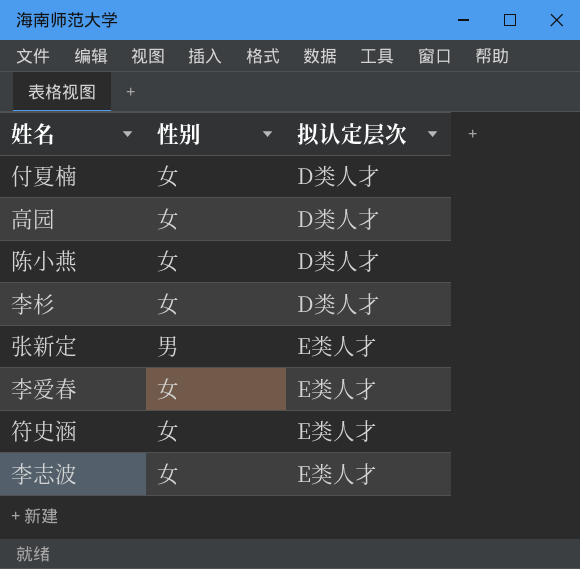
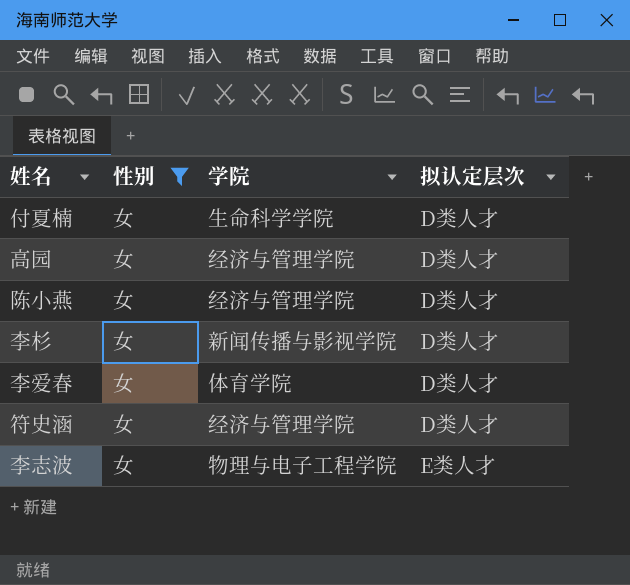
filter: none -> 性别 = 女
column 学院 | position: none -> 3
李爱春 | 拟认定层次: E类人才 -> D类人才
符史涵 | 拟认定层次: E类人才 -> D类人才

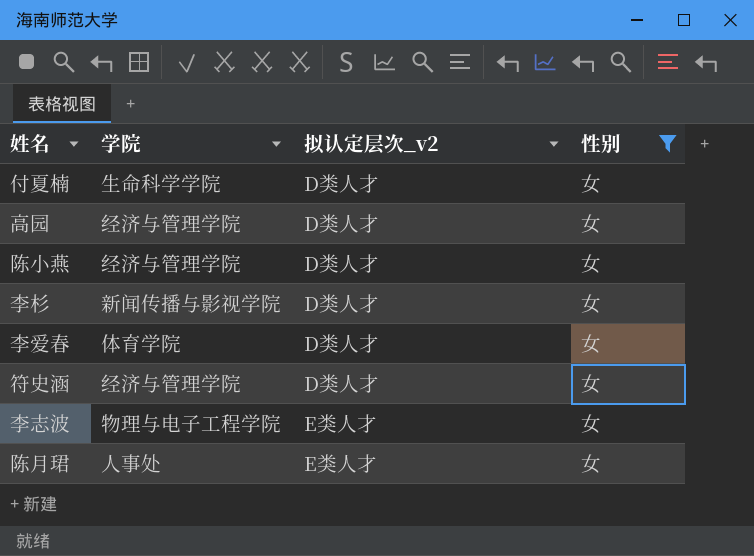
column name: 拟认定层次 -> 拟认定层次_v2
column 性别 | position: 2 -> 4
row 陈月珺: none -> 人事处 | E类人才 | 女

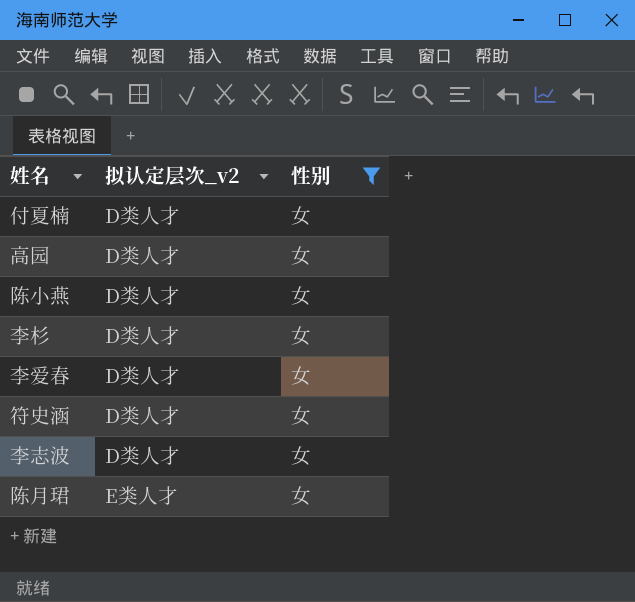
column 学院 | position: 2 -> none
李志波 | 拟认定层次_v2: E类人才 -> D类人才

